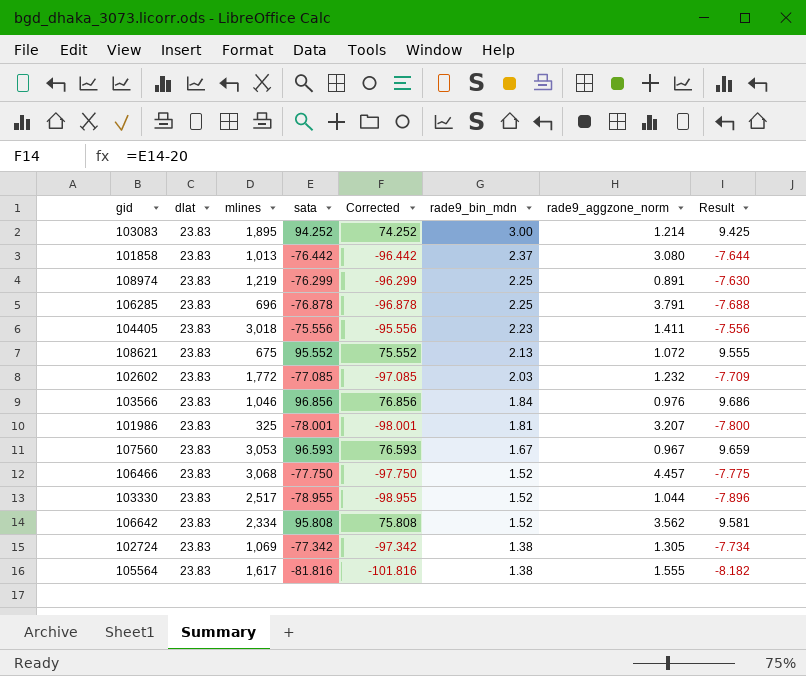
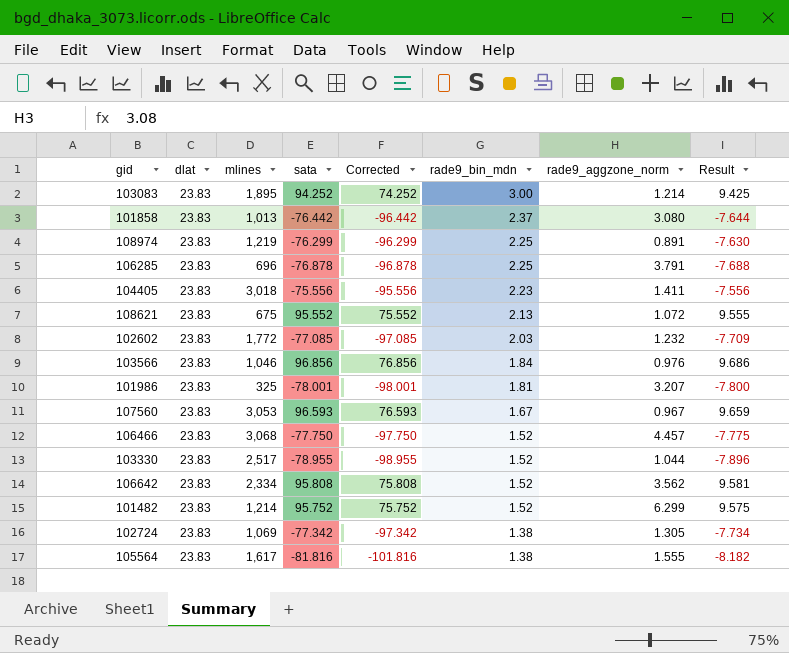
row 101482: none -> 23.83 | 1,214 | 95.752 | 75.752 | 1.52 | 6.299 | 9.575

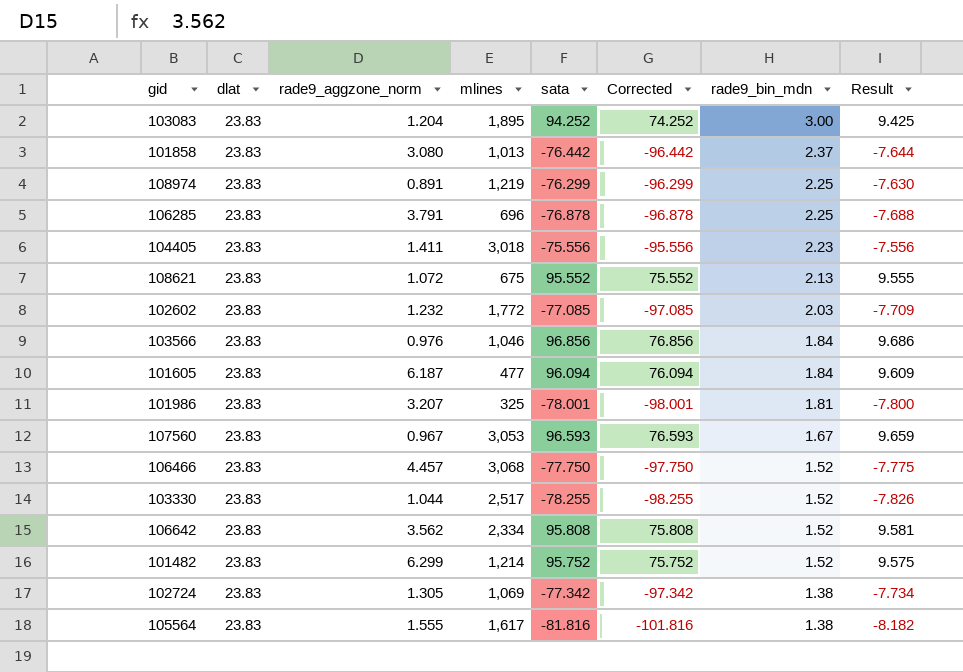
column rade9_aggzone_norm | position: 7 -> 3
103083 | rade9_aggzone_norm: 1.214 -> 1.204
row 101605: none -> 23.83 | 6.187 | 477 | 96.094 | 76.094 | 1.84 | 9.609
103330 | sata: -78.955 -> -78.255
103330 | Corrected: -98.955 -> -98.255
103330 | Result: -7.896 -> -7.826

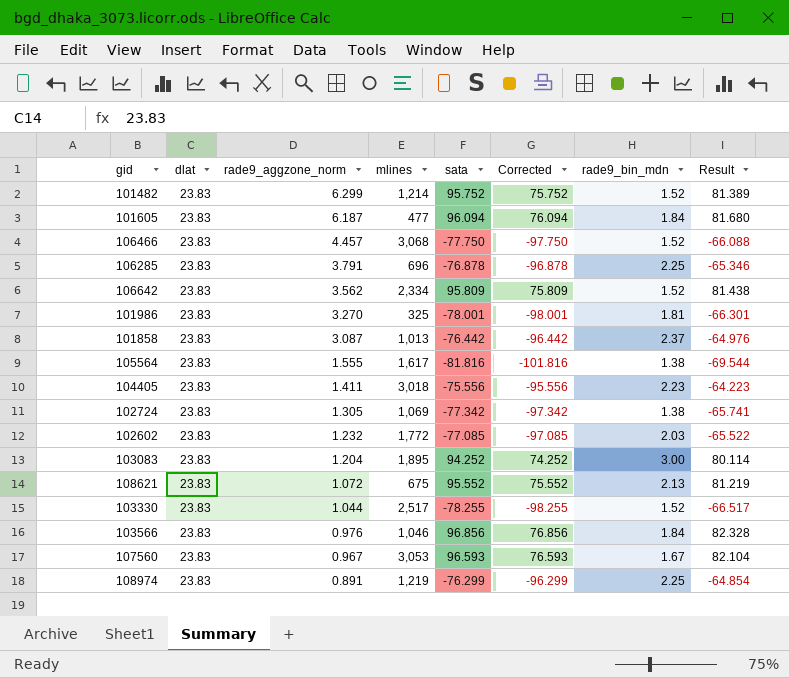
row order: rade9_bin_mdn descending -> rade9_aggzone_norm descending
column Result | formula: [sata] * 0.1 -> [sata] * 0.85
106642 | sata: 95.808 -> 95.809
106642 | Corrected: 75.808 -> 75.809
101986 | rade9_aggzone_norm: 3.207 -> 3.270
101858 | rade9_aggzone_norm: 3.080 -> 3.087

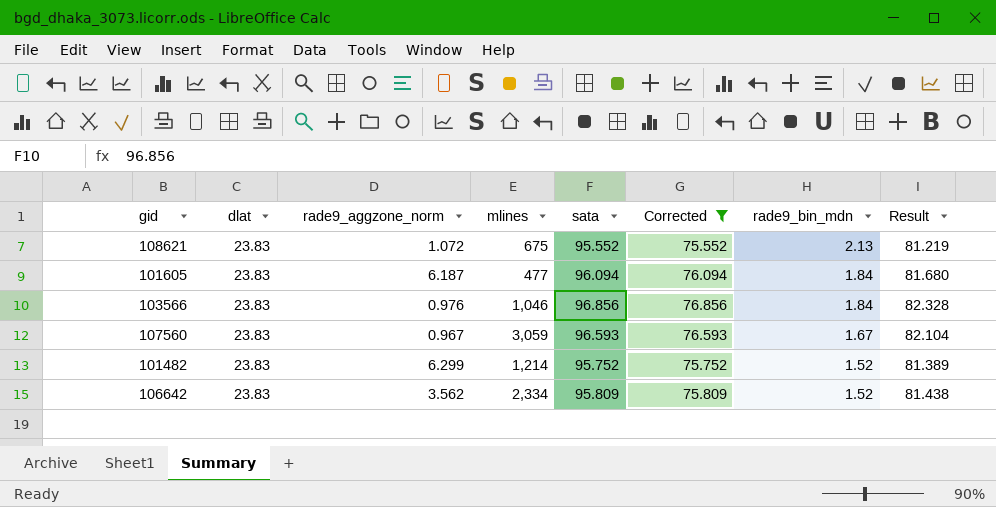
filter: none -> Corrected >= 75.552
row order: rade9_aggzone_norm descending -> rade9_bin_mdn descending
107560 | mlines: 3,053 -> 3,059

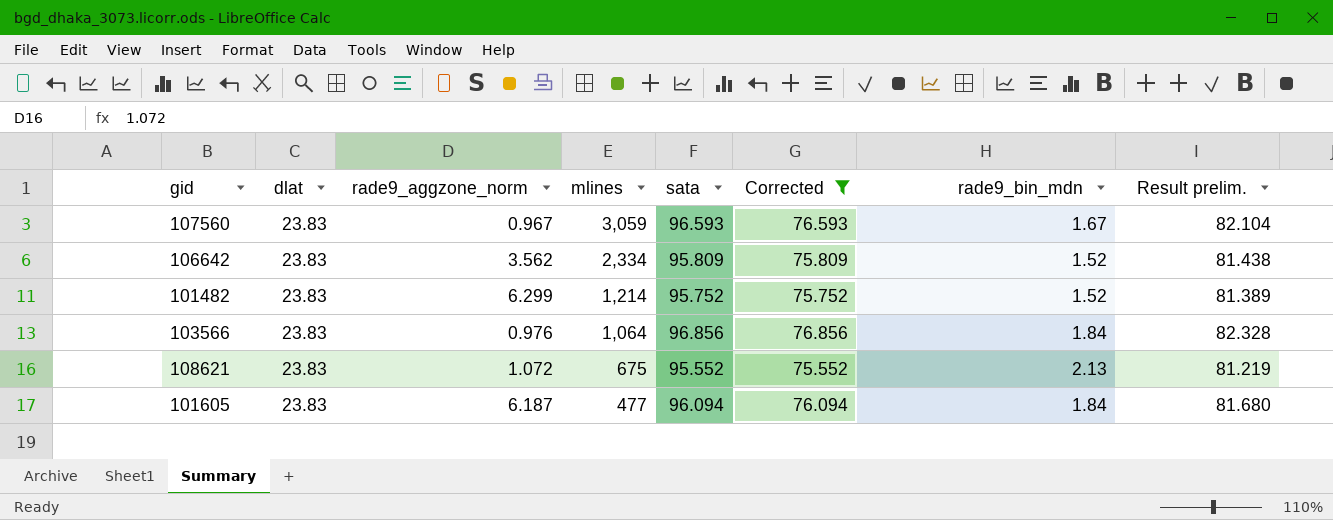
row order: rade9_bin_mdn descending -> mlines descending
column name: Result -> Result prelim.
103566 | mlines: 1,046 -> 1,064

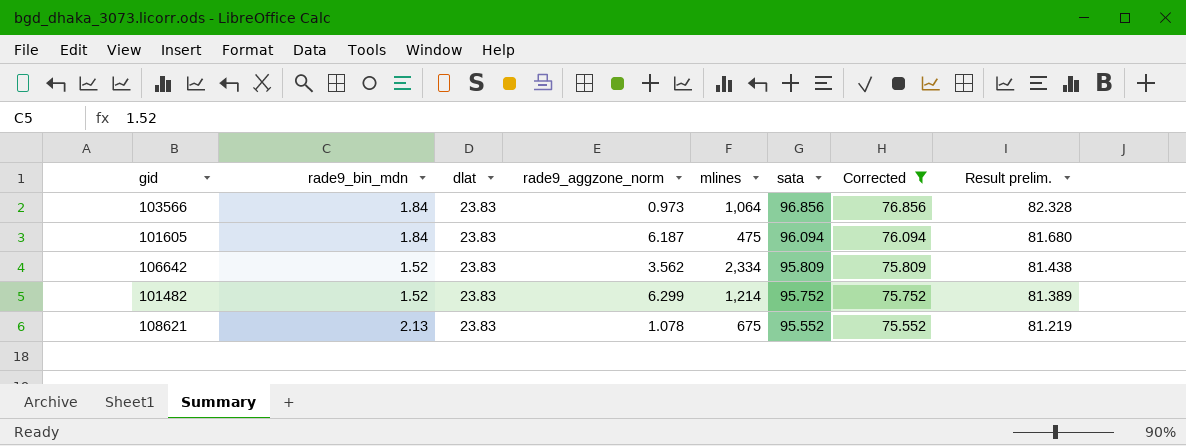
row order: mlines descending -> sata descending
column rade9_bin_mdn | position: 7 -> 2
row 107560: 23.83 | 0.967 | 3,059 | 96.593 | 76.593 | 1.67 | 82.104 -> none
103566 | rade9_aggzone_norm: 0.976 -> 0.973
101605 | mlines: 477 -> 475
108621 | rade9_aggzone_norm: 1.072 -> 1.078

